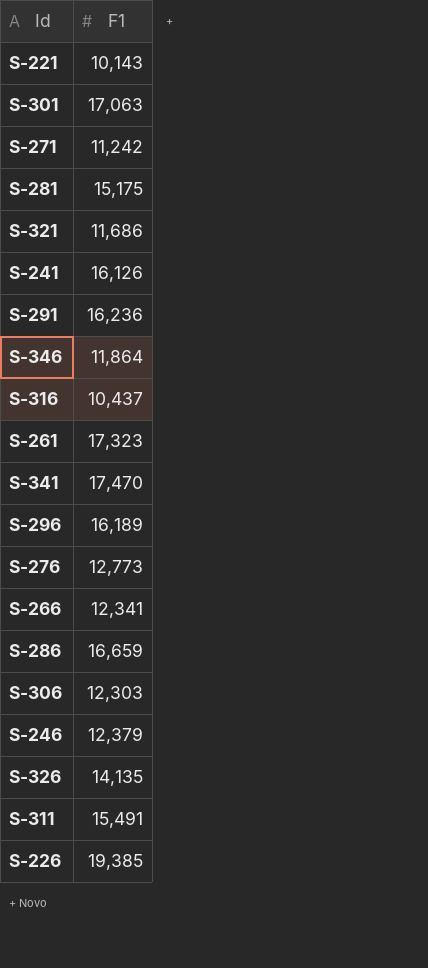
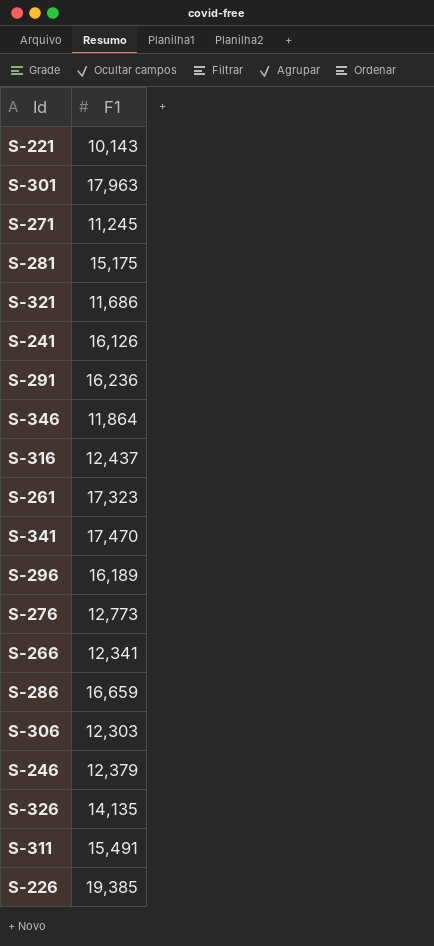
S-301 | F1: 17,063 -> 17,963
S-271 | F1: 11,242 -> 11,245
S-316 | F1: 10,437 -> 12,437

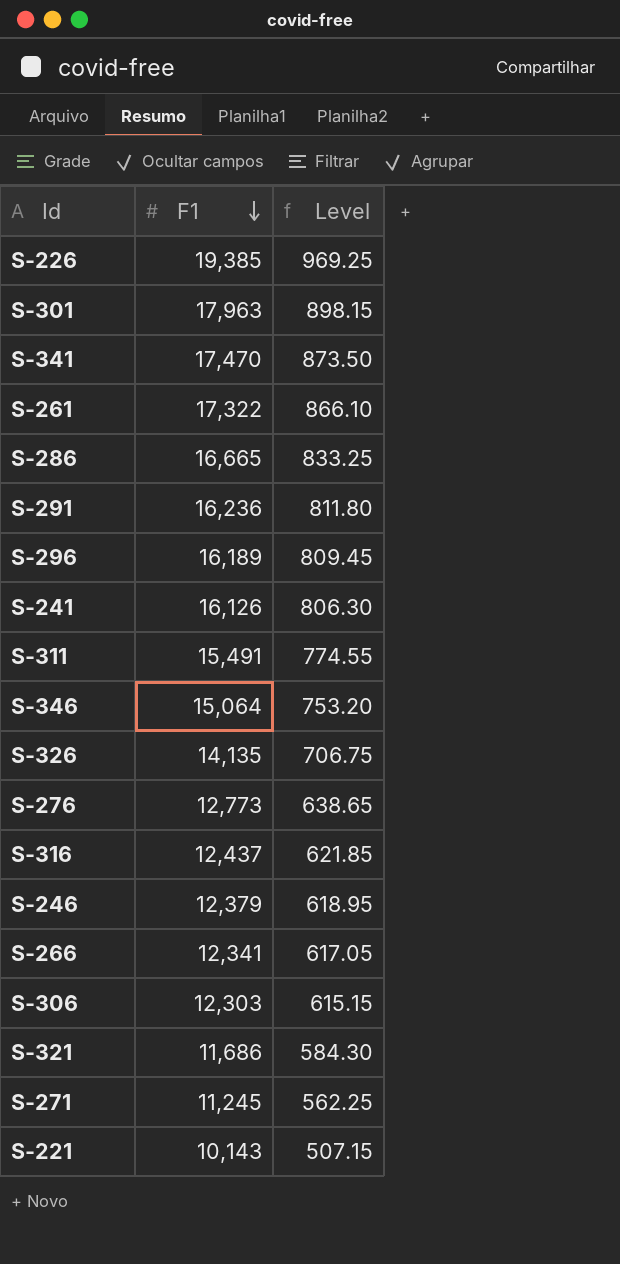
row order: none -> F1 descending
column Level | formula: none -> [F1] * 0.05
row S-281: 15,175 -> none
S-261 | F1: 17,323 -> 17,322
S-286 | F1: 16,659 -> 16,665
S-346 | F1: 11,864 -> 15,064

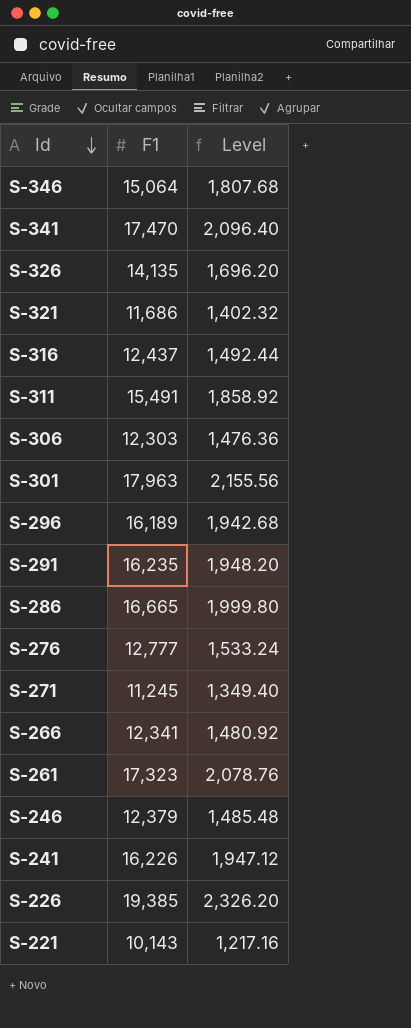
row order: F1 descending -> Id descending
column Level | formula: [F1] * 0.05 -> [F1] * 0.12
S-291 | F1: 16,236 -> 16,235
S-276 | F1: 12,773 -> 12,777
S-261 | F1: 17,322 -> 17,323
S-241 | F1: 16,126 -> 16,226

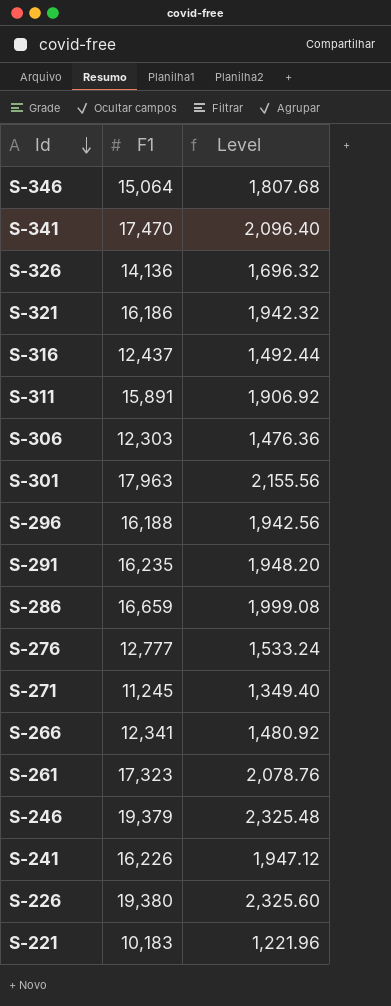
S-326 | F1: 14,135 -> 14,136
S-326 | Level: 1,696.20 -> 1,696.32
S-321 | F1: 11,686 -> 16,186
S-321 | Level: 1,402.32 -> 1,942.32
S-311 | F1: 15,491 -> 15,891
S-311 | Level: 1,858.92 -> 1,906.92
S-296 | F1: 16,189 -> 16,188
S-296 | Level: 1,942.68 -> 1,942.56
S-286 | F1: 16,665 -> 16,659
S-286 | Level: 1,999.80 -> 1,999.08
S-246 | F1: 12,379 -> 19,379
S-246 | Level: 1,485.48 -> 2,325.48
S-226 | F1: 19,385 -> 19,380
S-226 | Level: 2,326.20 -> 2,325.60
S-221 | F1: 10,143 -> 10,183
S-221 | Level: 1,217.16 -> 1,221.96

